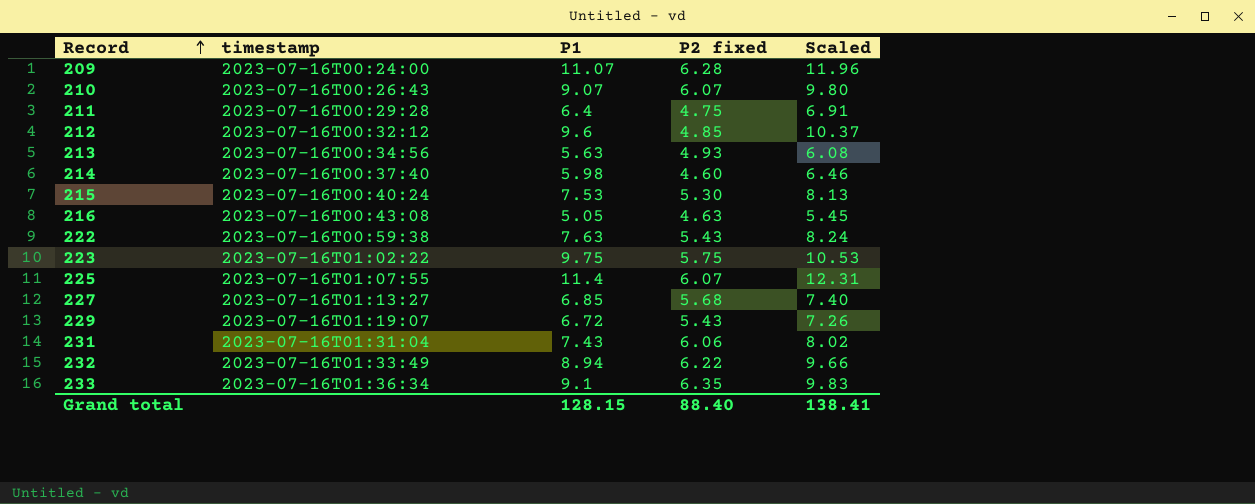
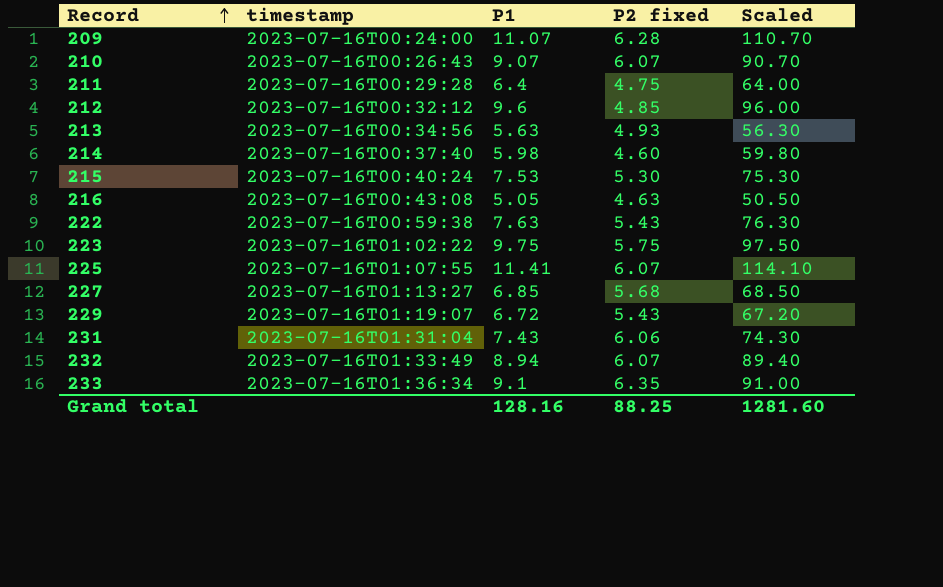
column Scaled | formula: [P1] * 1.08 -> [P1] * 10
225 | P1: 11.4 -> 11.41
232 | P2 fixed: 6.22 -> 6.07
Grand total | P1: 128.15 -> 128.16
Grand total | P2 fixed: 88.40 -> 88.25
Grand total | Scaled: 138.41 -> 1281.60

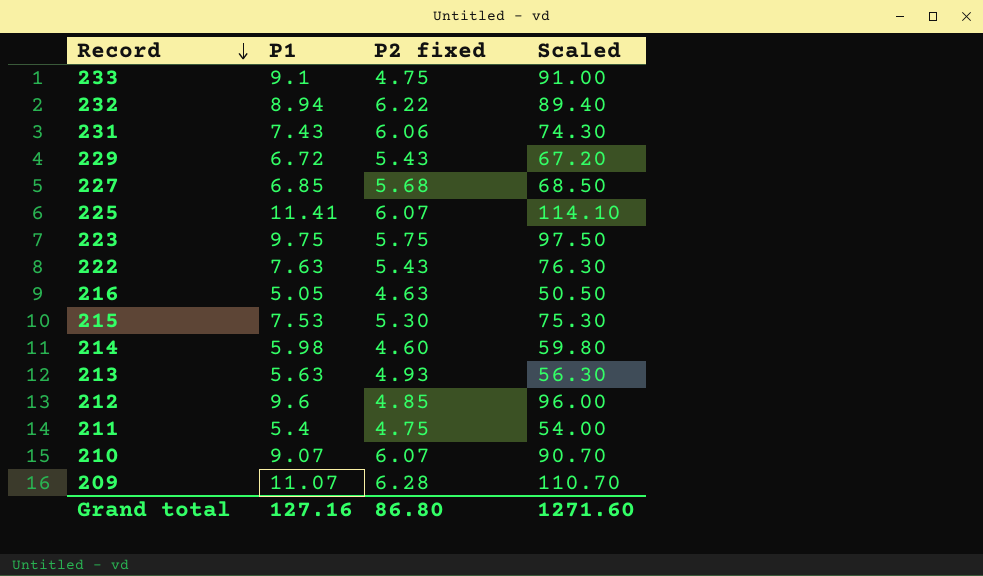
row order: Record ascending -> Record descending
column timestamp | position: 2 -> none
233 | P2 fixed: 6.35 -> 4.75
232 | P2 fixed: 6.07 -> 6.22
211 | P1: 6.4 -> 5.4
211 | Scaled: 64.00 -> 54.00
Grand total | P1: 128.16 -> 127.16
Grand total | P2 fixed: 88.25 -> 86.80
Grand total | Scaled: 1281.60 -> 1271.60

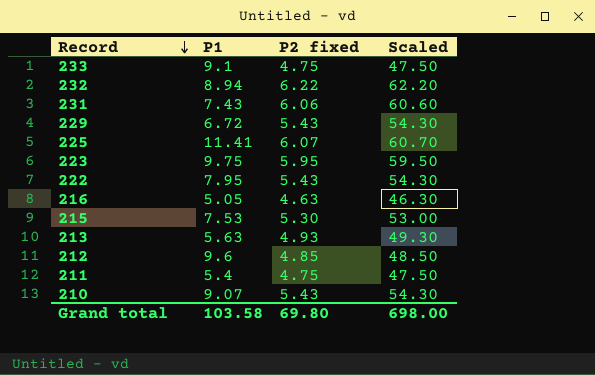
column Scaled | formula: [P1] * 10 -> [P2 fixed] * 10
row 227: 6.85 | 5.68 | 68.50 -> none
row 214: 5.98 | 4.60 | 59.80 -> none
row 209: 11.07 | 6.28 | 110.70 -> none
223 | P2 fixed: 5.75 -> 5.95
222 | P1: 7.63 -> 7.95
210 | P2 fixed: 6.07 -> 5.43
Grand total | P1: 127.16 -> 103.58
Grand total | P2 fixed: 86.80 -> 69.80
Grand total | Scaled: 1271.60 -> 698.00

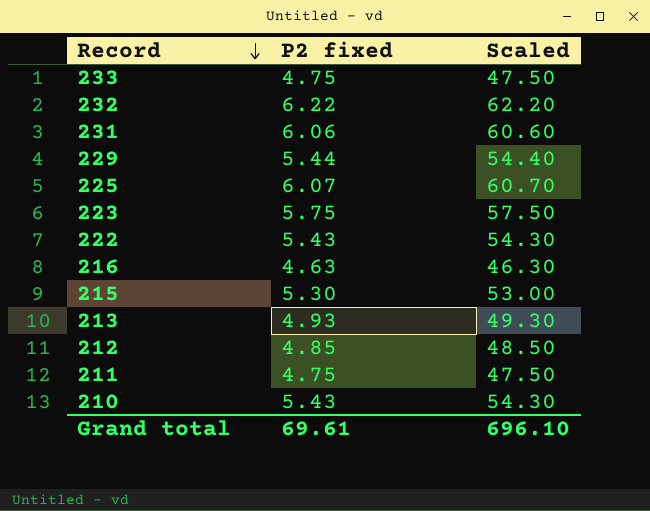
column P1 | position: 2 -> none
229 | P2 fixed: 5.43 -> 5.44
229 | Scaled: 54.30 -> 54.40
223 | P2 fixed: 5.95 -> 5.75
223 | Scaled: 59.50 -> 57.50
Grand total | P2 fixed: 69.80 -> 69.61
Grand total | Scaled: 698.00 -> 696.10

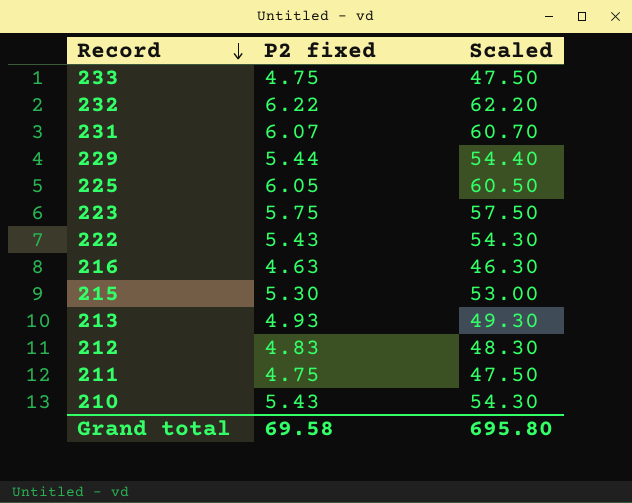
231 | P2 fixed: 6.06 -> 6.07
231 | Scaled: 60.60 -> 60.70
225 | P2 fixed: 6.07 -> 6.05
225 | Scaled: 60.70 -> 60.50
212 | P2 fixed: 4.85 -> 4.83
212 | Scaled: 48.50 -> 48.30
Grand total | P2 fixed: 69.61 -> 69.58
Grand total | Scaled: 696.10 -> 695.80

